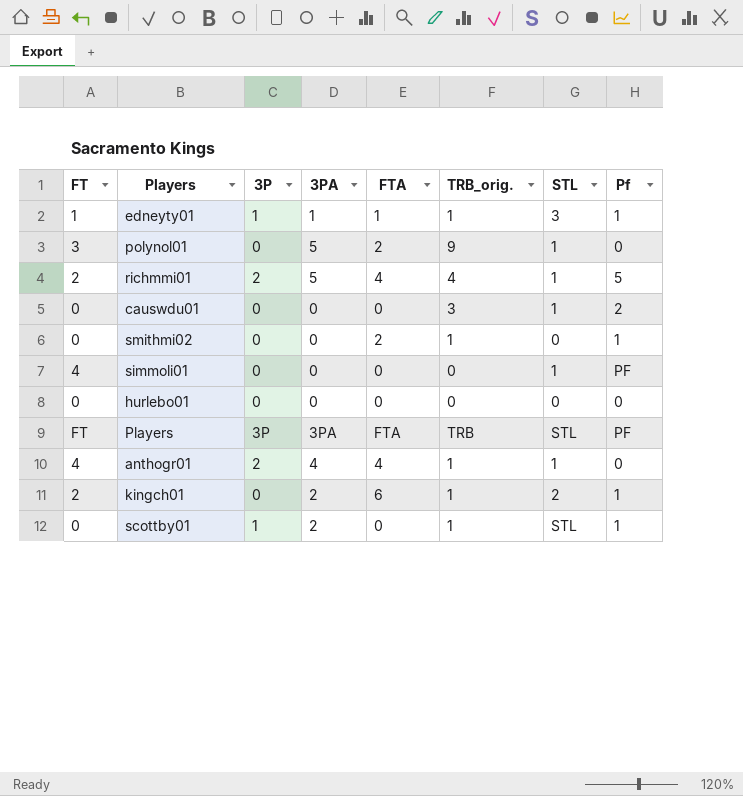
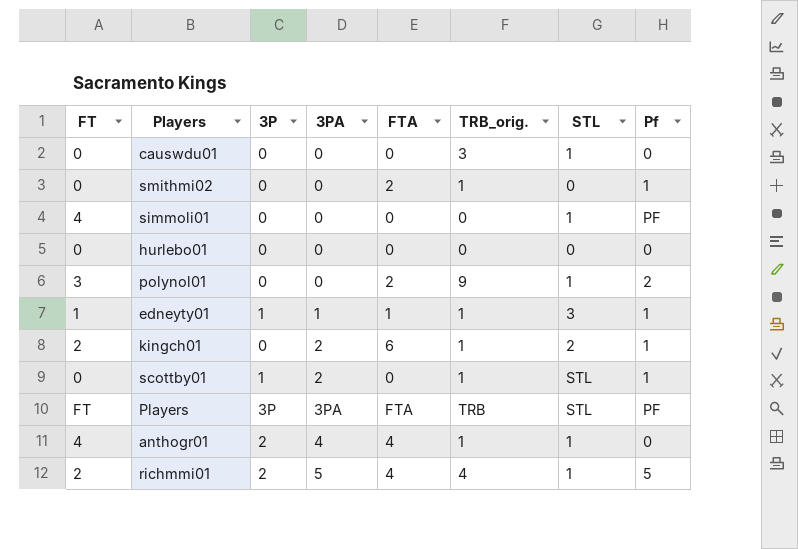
row order: none -> 3PA ascending
causwdu01 | Pf: 2 -> 0
polynol01 | 3PA: 5 -> 0
polynol01 | Pf: 0 -> 2

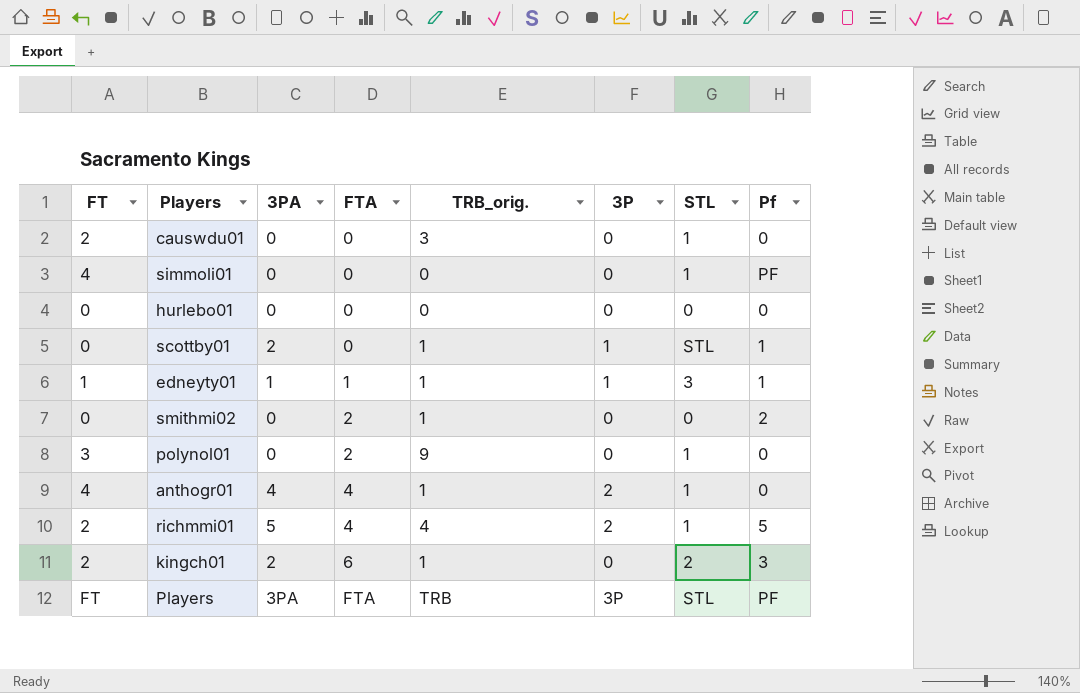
row order: 3PA ascending -> FTA ascending
column 3P | position: 3 -> 6
causwdu01 | FT: 0 -> 2
smithmi02 | Pf: 1 -> 2
polynol01 | Pf: 2 -> 0
kingch01 | Pf: 1 -> 3

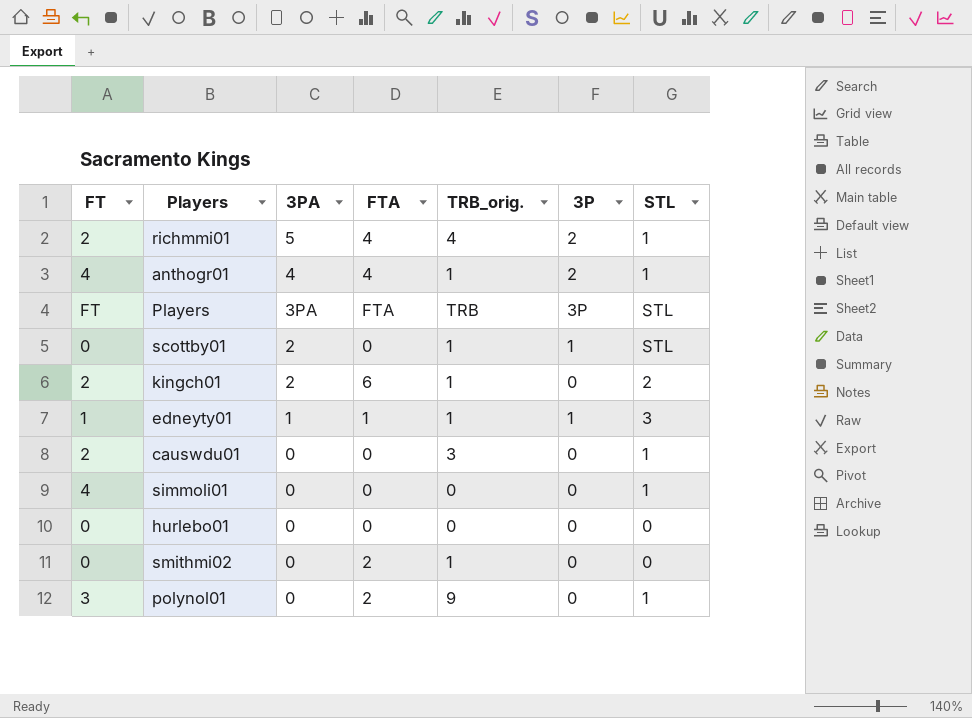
row order: FTA ascending -> 3PA descending
column Pf | position: 8 -> none

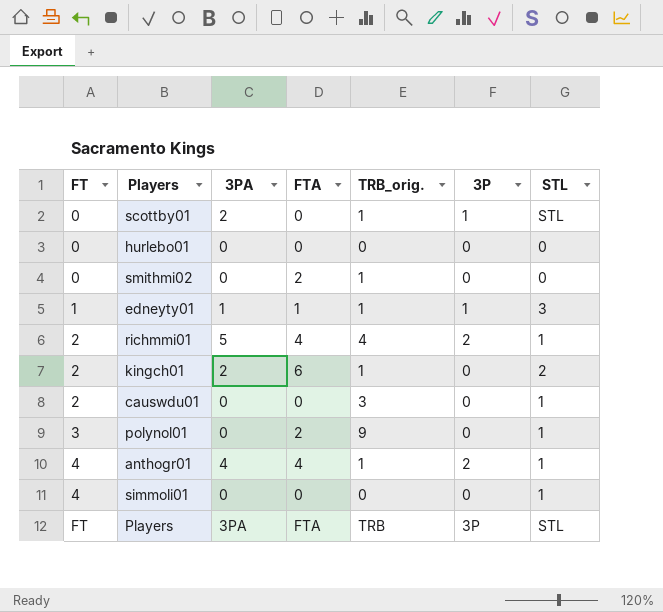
row order: 3PA descending -> FT ascending

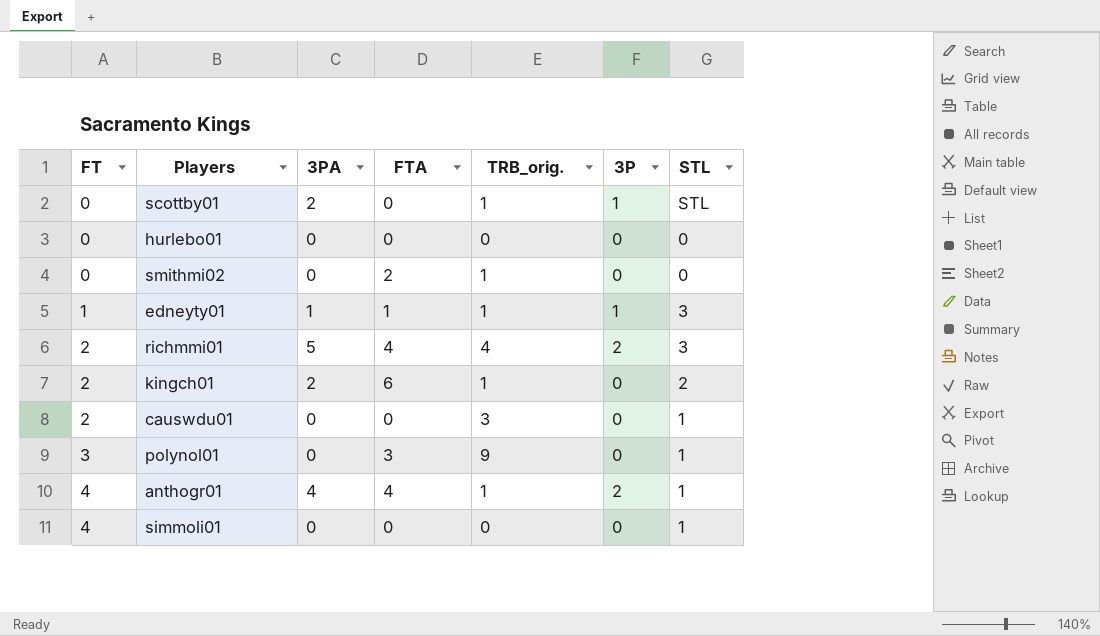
row Players: FT | 3PA | FTA | TRB | 3P | STL -> none
richmmi01 | STL: 1 -> 3
polynol01 | FTA: 2 -> 3

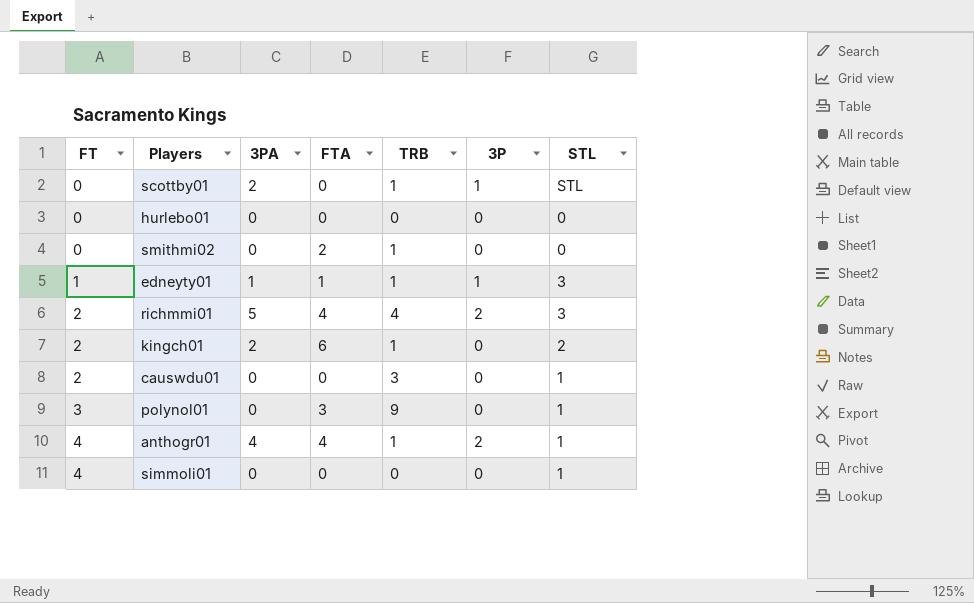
column name: TRB_orig. -> TRB

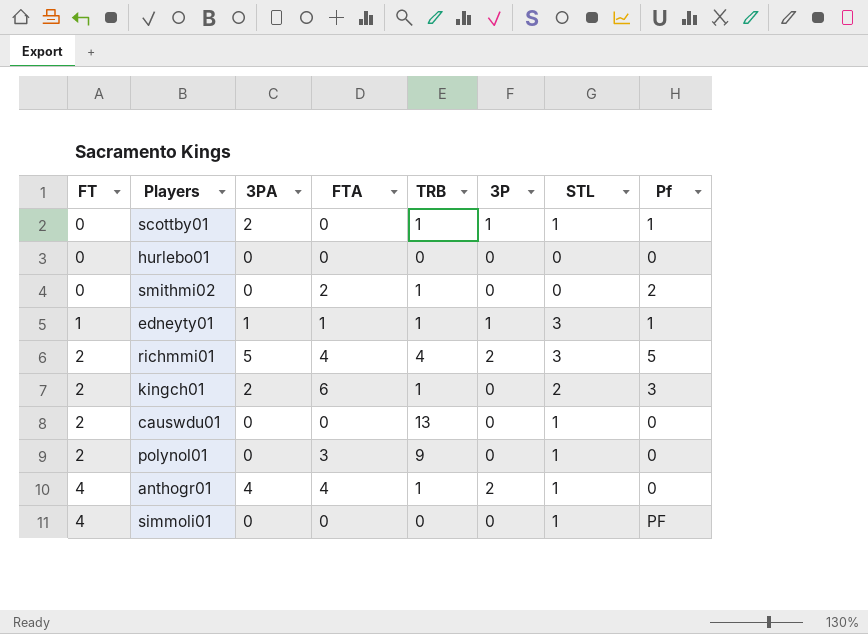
column Pf | position: none -> 8
scottby01 | STL: STL -> 1
causwdu01 | TRB: 3 -> 13
polynol01 | FT: 3 -> 2

